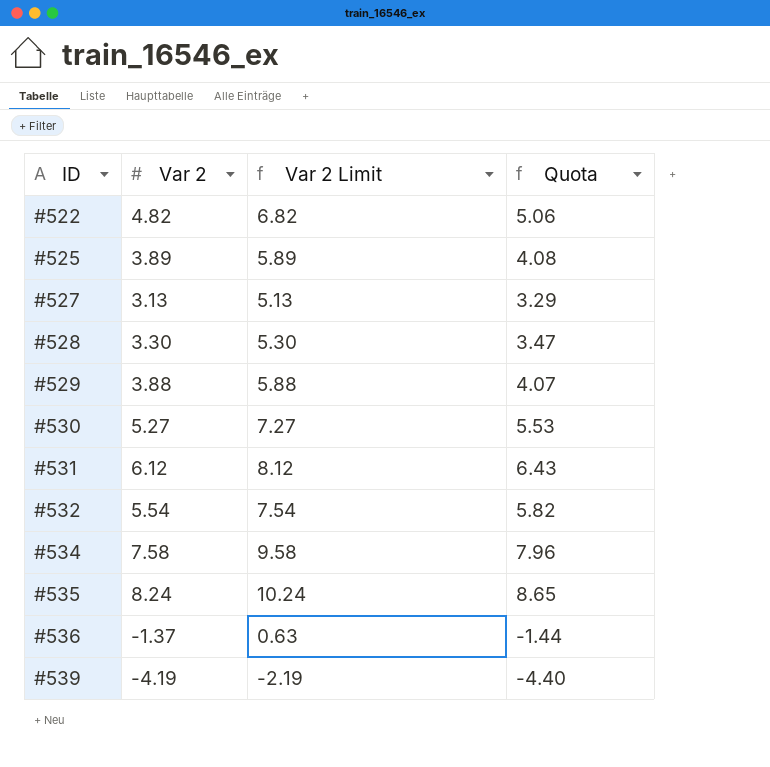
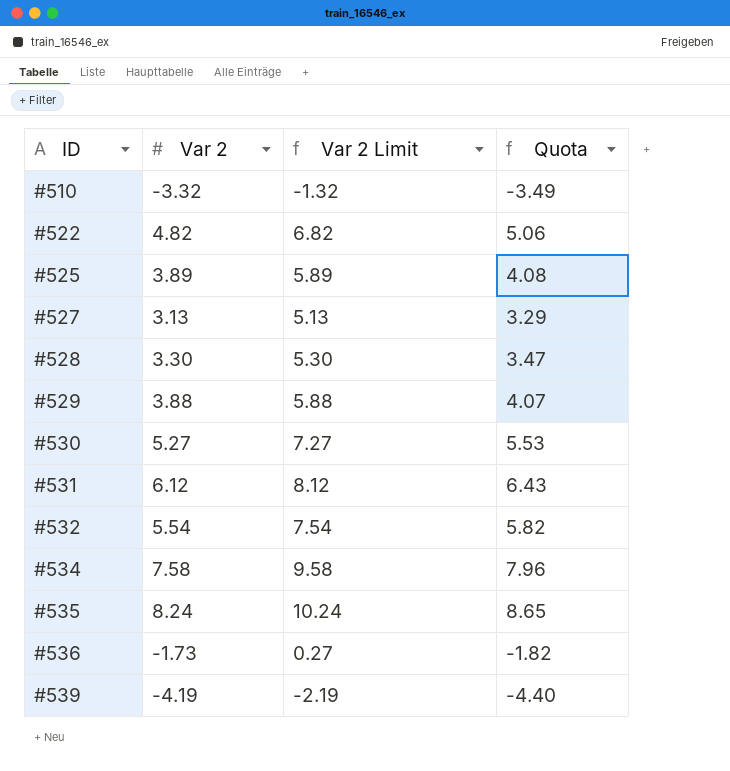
row #510: none -> -3.32 | -1.32 | -3.49
#536 | Var 2: -1.37 -> -1.73
#536 | Var 2 Limit: 0.63 -> 0.27
#536 | Quota: -1.44 -> -1.82

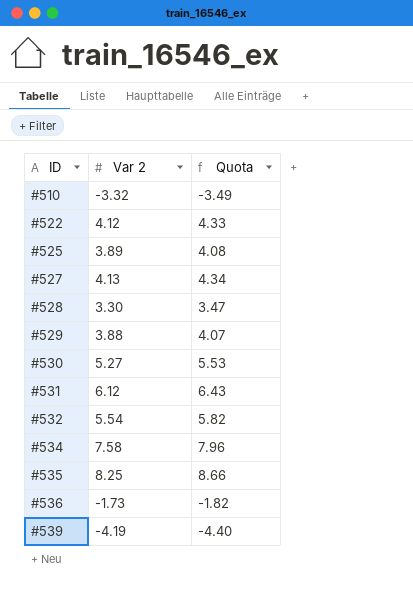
column Var 2 Limit | formula: [Var 2] + 2 -> none
#522 | Var 2: 4.82 -> 4.12
#522 | Quota: 5.06 -> 4.33
#527 | Var 2: 3.13 -> 4.13
#527 | Quota: 3.29 -> 4.34
#535 | Var 2: 8.24 -> 8.25
#535 | Quota: 8.65 -> 8.66

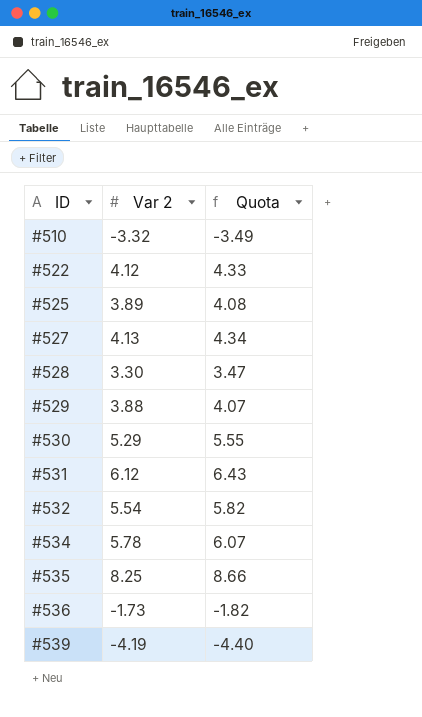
#530 | Var 2: 5.27 -> 5.29
#530 | Quota: 5.53 -> 5.55
#534 | Var 2: 7.58 -> 5.78
#534 | Quota: 7.96 -> 6.07

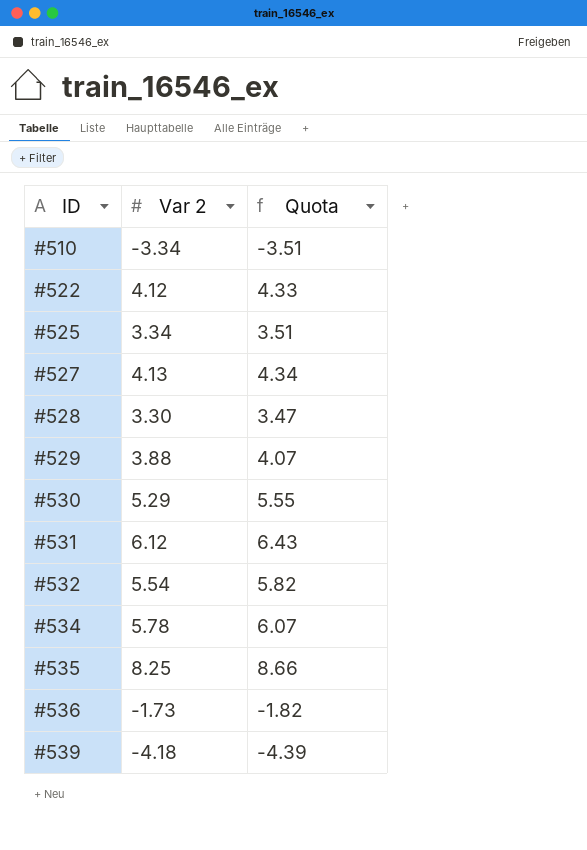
#510 | Var 2: -3.32 -> -3.34
#510 | Quota: -3.49 -> -3.51
#525 | Var 2: 3.89 -> 3.34
#525 | Quota: 4.08 -> 3.51
#539 | Var 2: -4.19 -> -4.18
#539 | Quota: -4.40 -> -4.39

